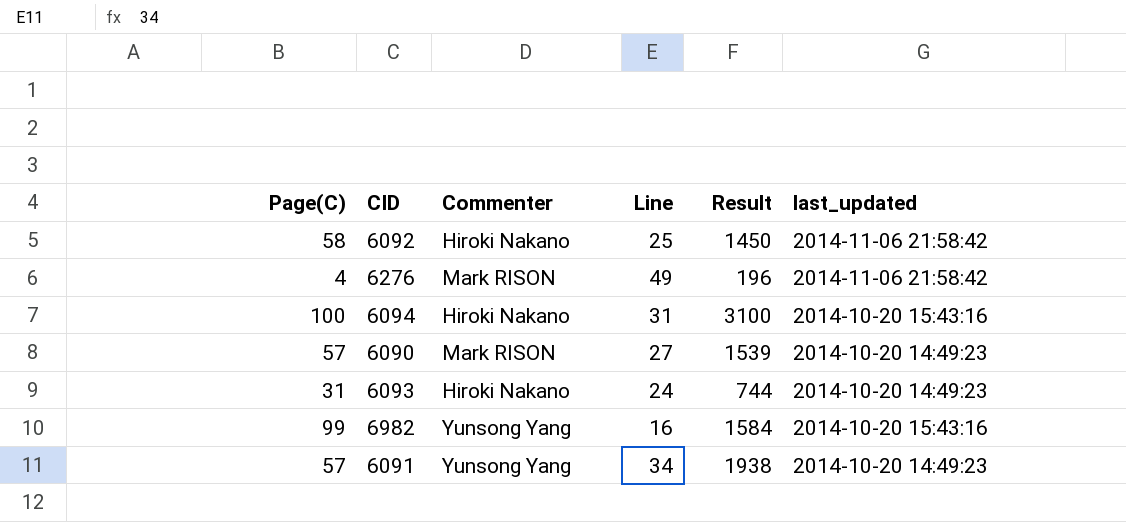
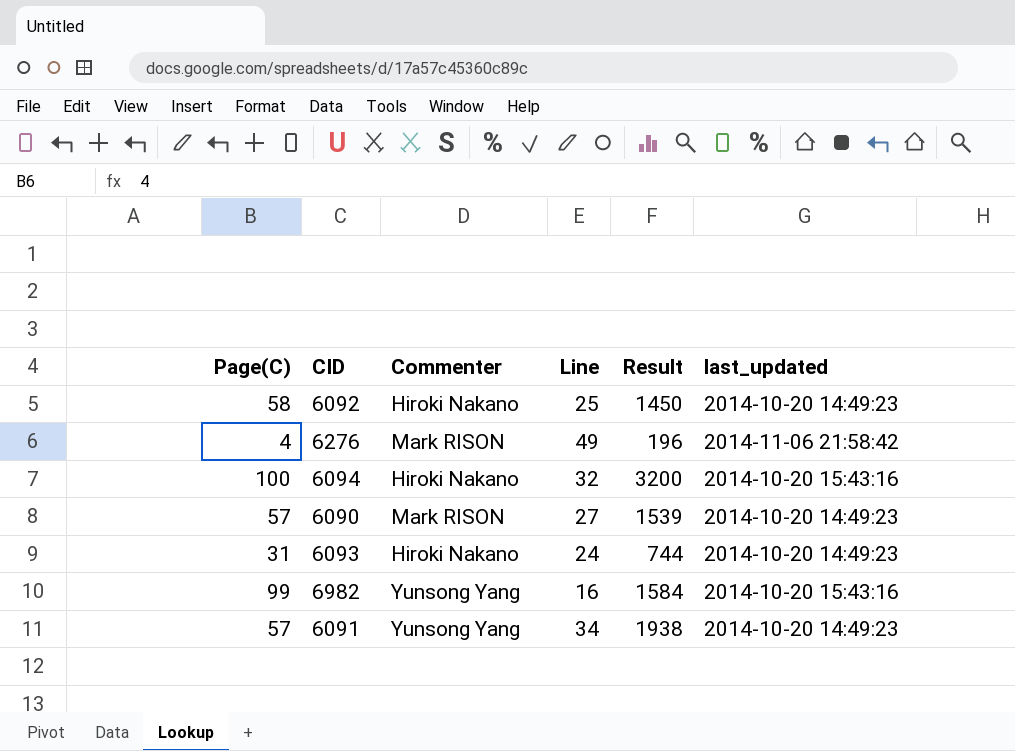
6092 | last_updated: 2014-11-06 21:58:42 -> 2014-10-20 14:49:23
6094 | Line: 31 -> 32
6094 | Result: 3100 -> 3200

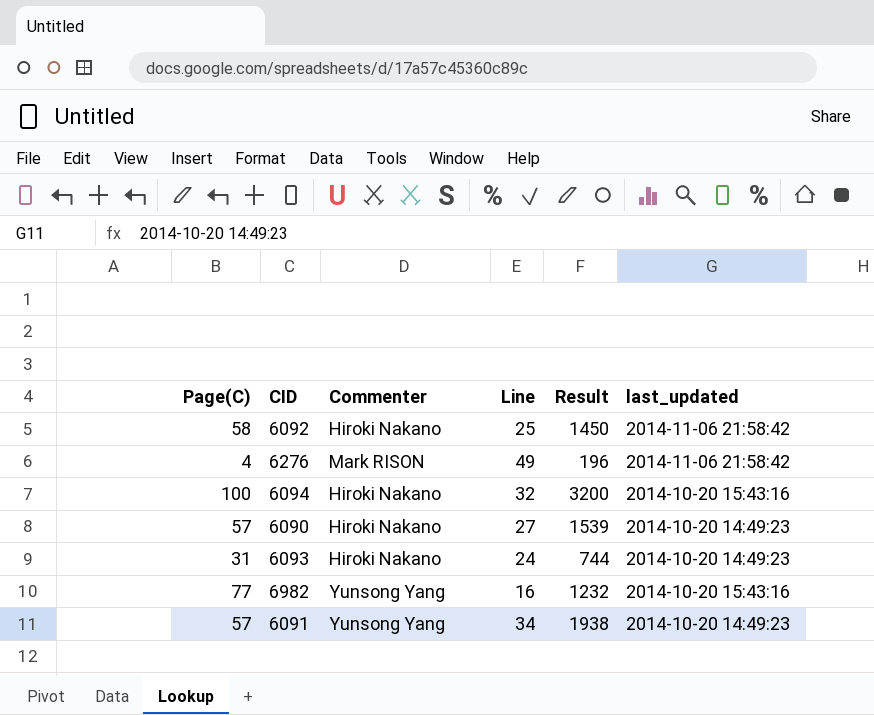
6092 | last_updated: 2014-10-20 14:49:23 -> 2014-11-06 21:58:42
6090 | Commenter: Mark RISON -> Hiroki Nakano
6982 | Page(C): 99 -> 77
6982 | Result: 1584 -> 1232

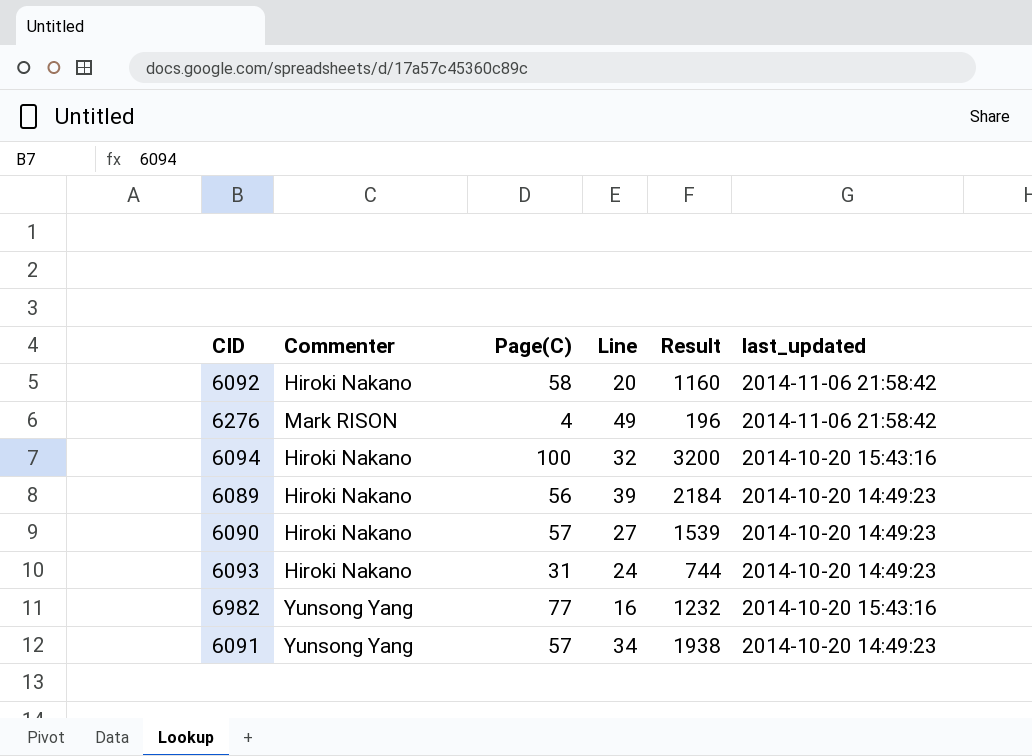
column Page(C) | position: 1 -> 3
6092 | Line: 25 -> 20
6092 | Result: 1450 -> 1160
row 6089: none -> Hiroki Nakano | 56 | 39 | 2184 | 2014-10-20 14:49:23

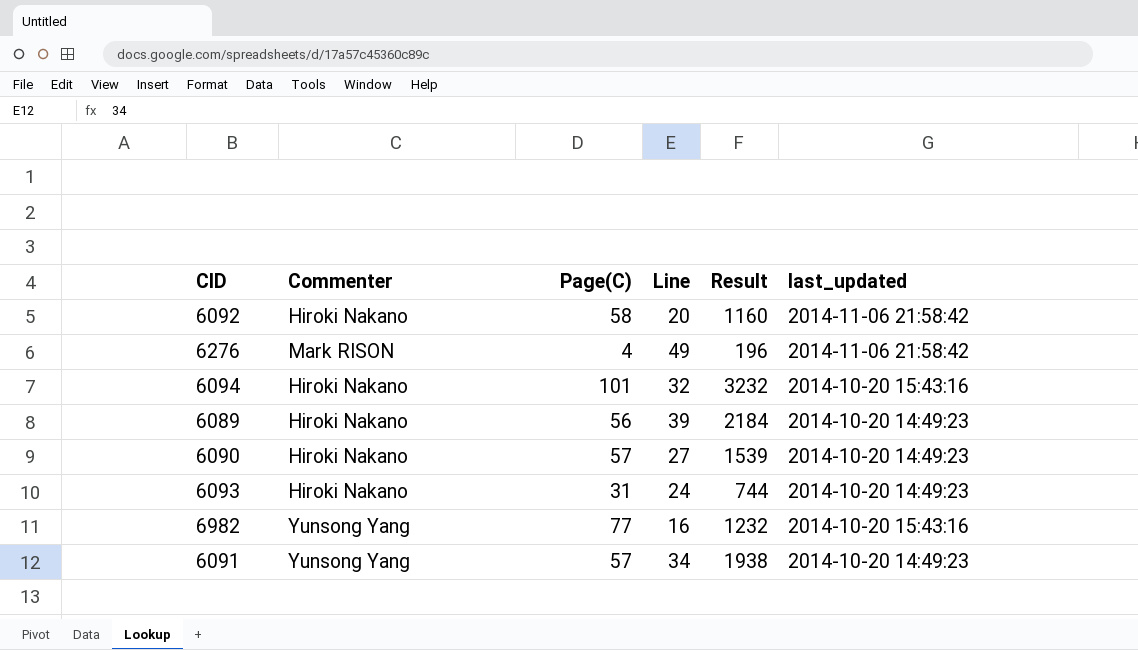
6094 | Page(C): 100 -> 101
6094 | Result: 3200 -> 3232

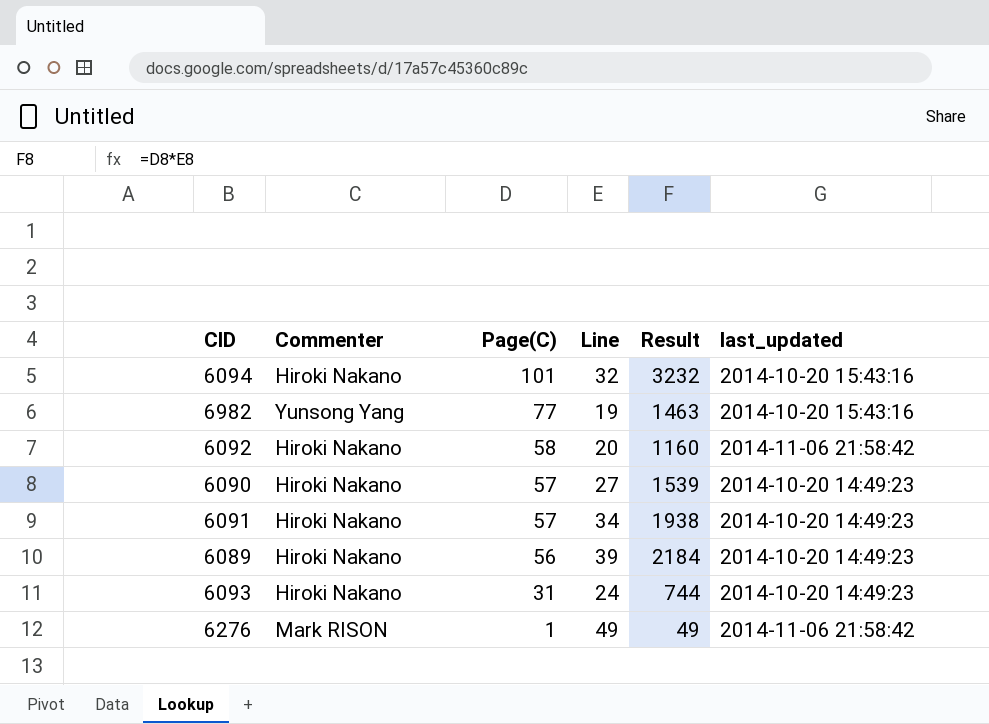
row order: none -> Page(C) descending
6982 | Line: 16 -> 19
6982 | Result: 1232 -> 1463
6091 | Commenter: Yunsong Yang -> Hiroki Nakano
6276 | Page(C): 4 -> 1
6276 | Result: 196 -> 49

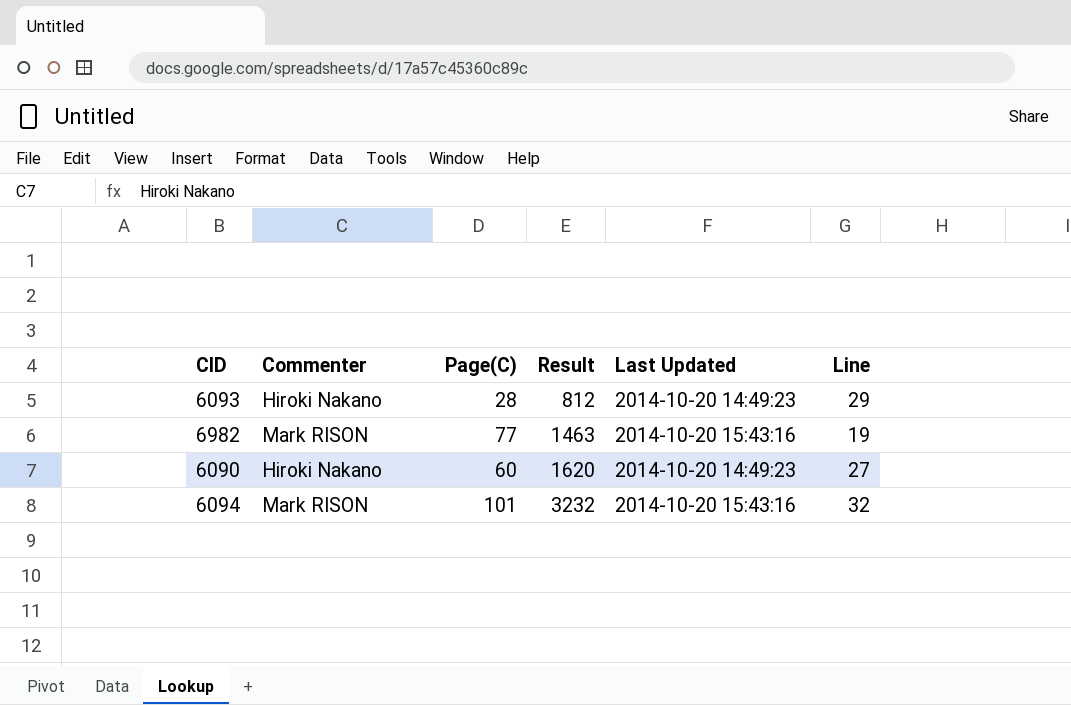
row order: Page(C) descending -> Result ascending
column name: last_updated -> Last Updated
column Line | position: 4 -> 6
row 6092: Hiroki Nakano | 58 | 20 | 1160 | 2014-11-06 21:58:42 -> none
row 6091: Hiroki Nakano | 57 | 34 | 1938 | 2014-10-20 14:49:23 -> none
row 6089: Hiroki Nakano | 56 | 39 | 2184 | 2014-10-20 14:49:23 -> none
row 6276: Mark RISON | 1 | 49 | 49 | 2014-11-06 21:58:42 -> none
6093 | Page(C): 31 -> 28
6093 | Result: 744 -> 812
6093 | Line: 24 -> 29
6982 | Commenter: Yunsong Yang -> Mark RISON
6090 | Page(C): 57 -> 60
6090 | Result: 1539 -> 1620
6094 | Commenter: Hiroki Nakano -> Mark RISON

